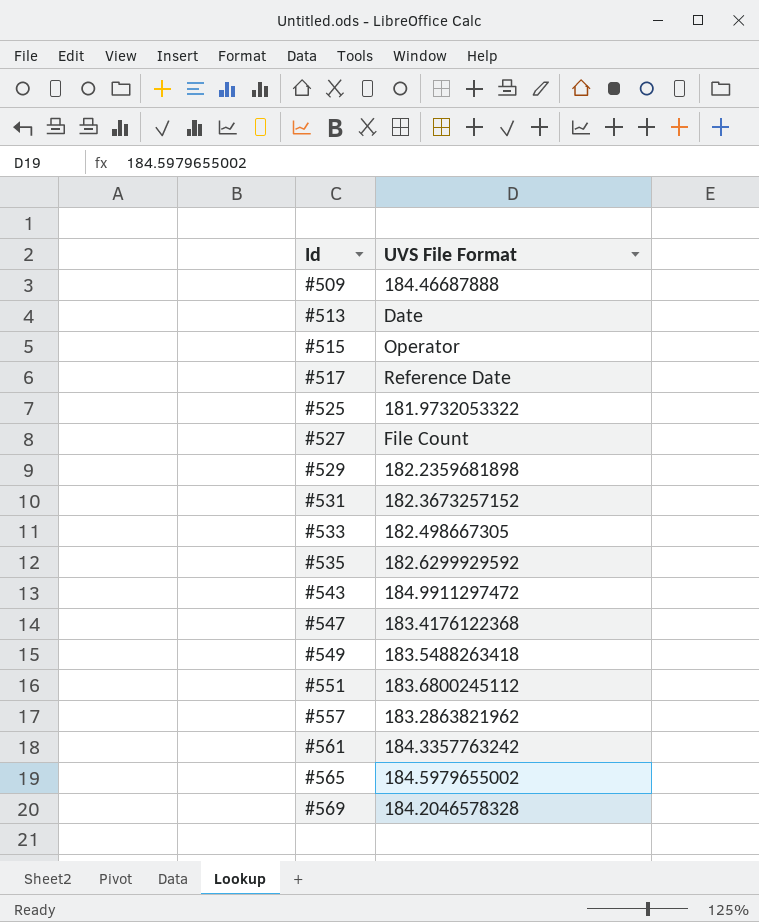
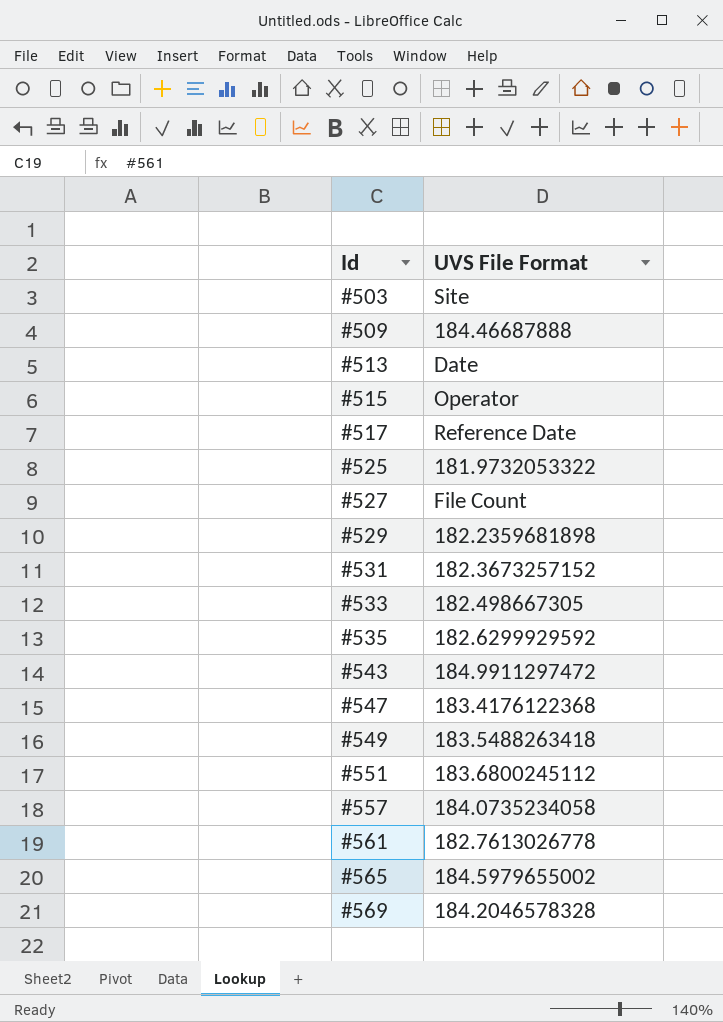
row #503: none -> Site
#557 | UVS File Format: 183.2863821962 -> 184.0735234058
#561 | UVS File Format: 184.3357763242 -> 182.7613026778

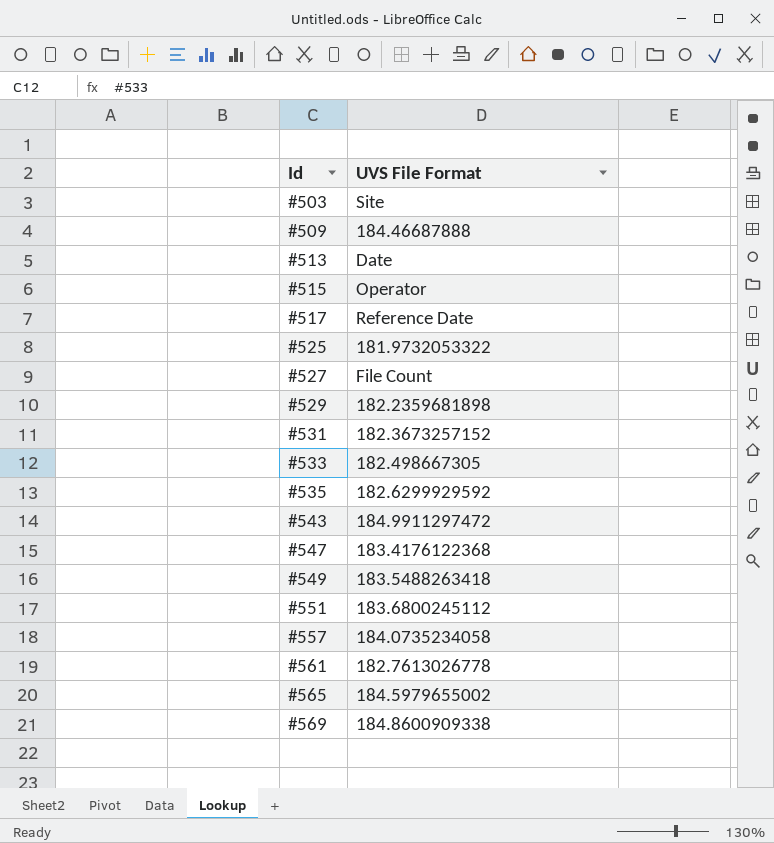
#569 | UVS File Format: 184.2046578328 -> 184.8600909338

